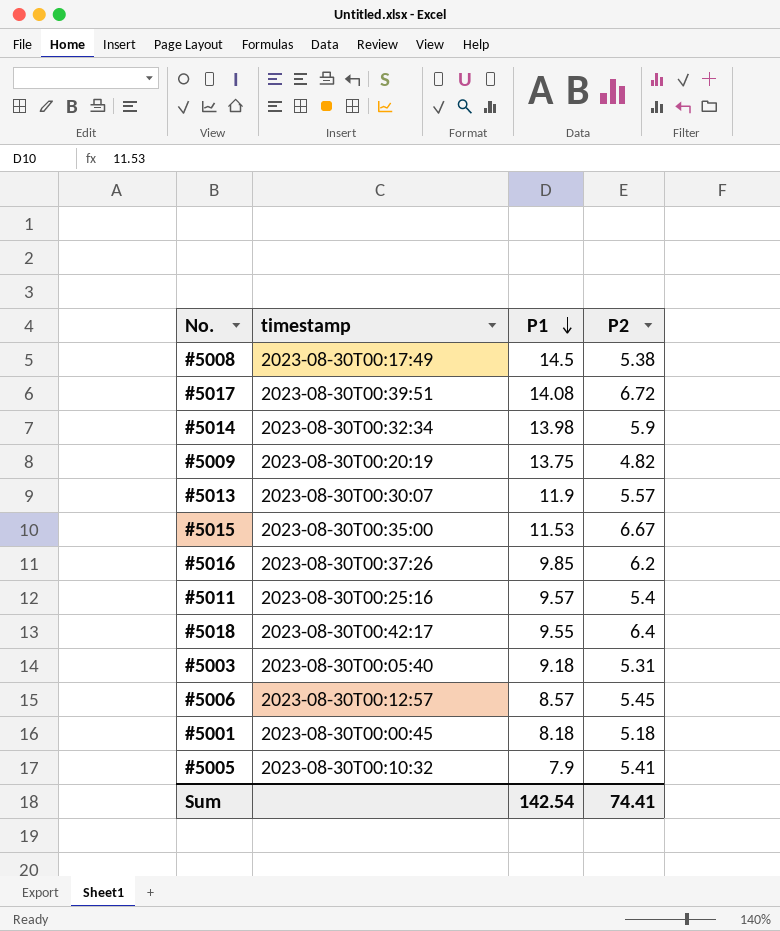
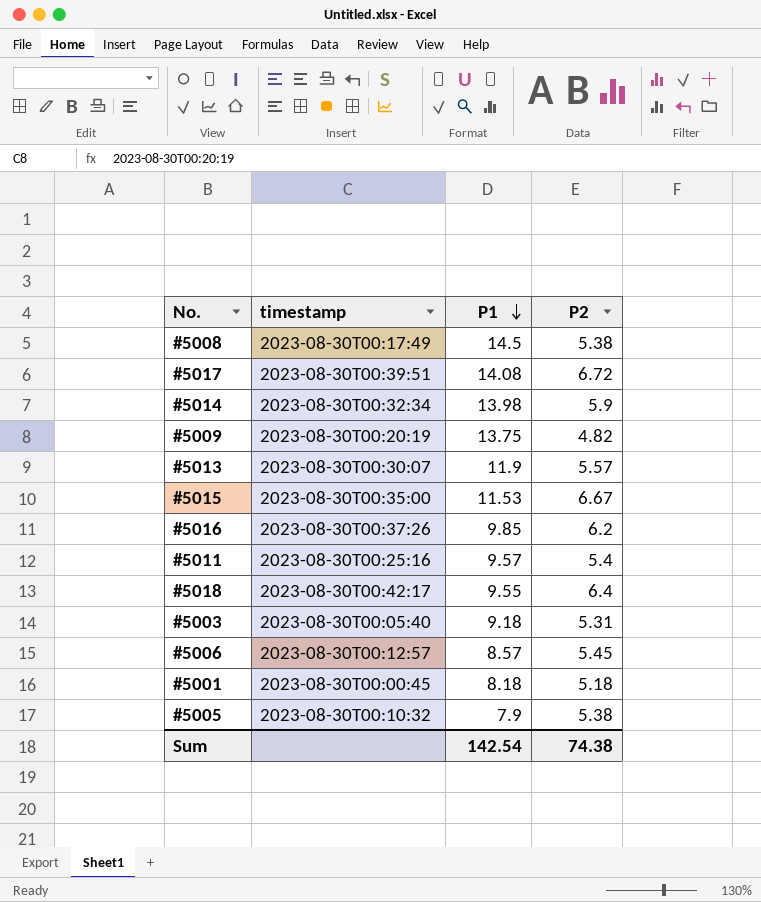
#5005 | P2: 5.41 -> 5.38
Sum | P2: 74.41 -> 74.38

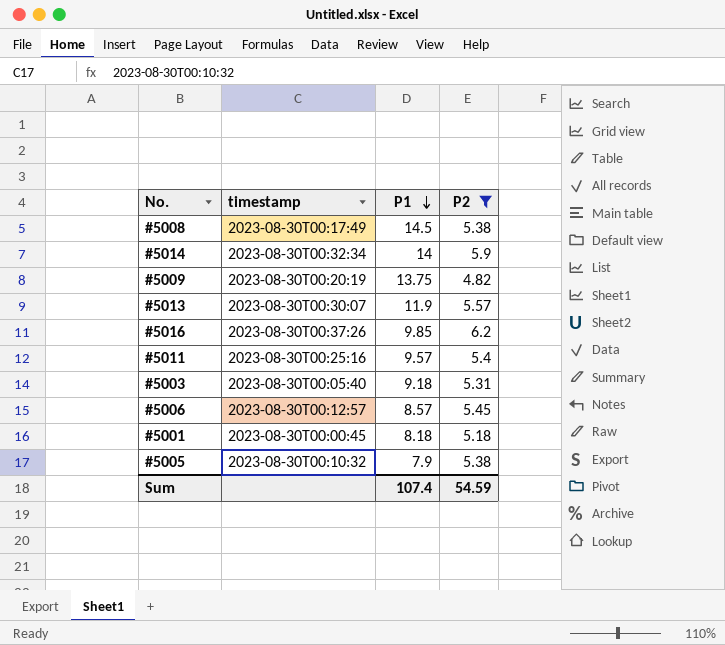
filter: none -> P2 <= 6.2
#5014 | P1: 13.98 -> 14
Sum | P1: 142.54 -> 107.4
Sum | P2: 74.38 -> 54.59

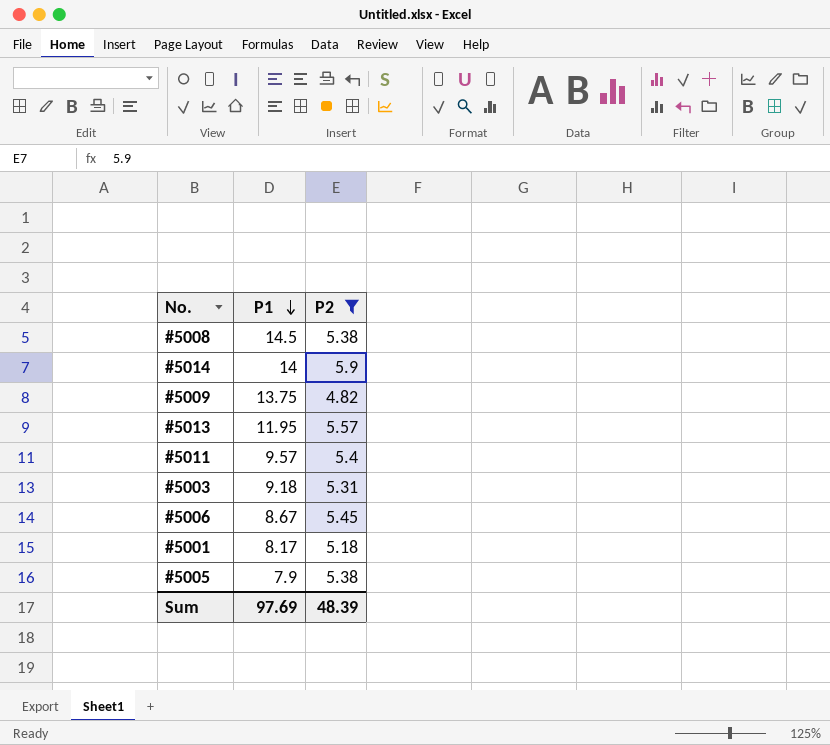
column timestamp | position: 2 -> none
row #5016: 2023-08-30T00:37:26 | 9.85 | 6.2 -> none
#5013 | P1: 11.9 -> 11.95
#5006 | P1: 8.57 -> 8.67
#5001 | P1: 8.18 -> 8.17
Sum | P1: 107.4 -> 97.69
Sum | P2: 54.59 -> 48.39

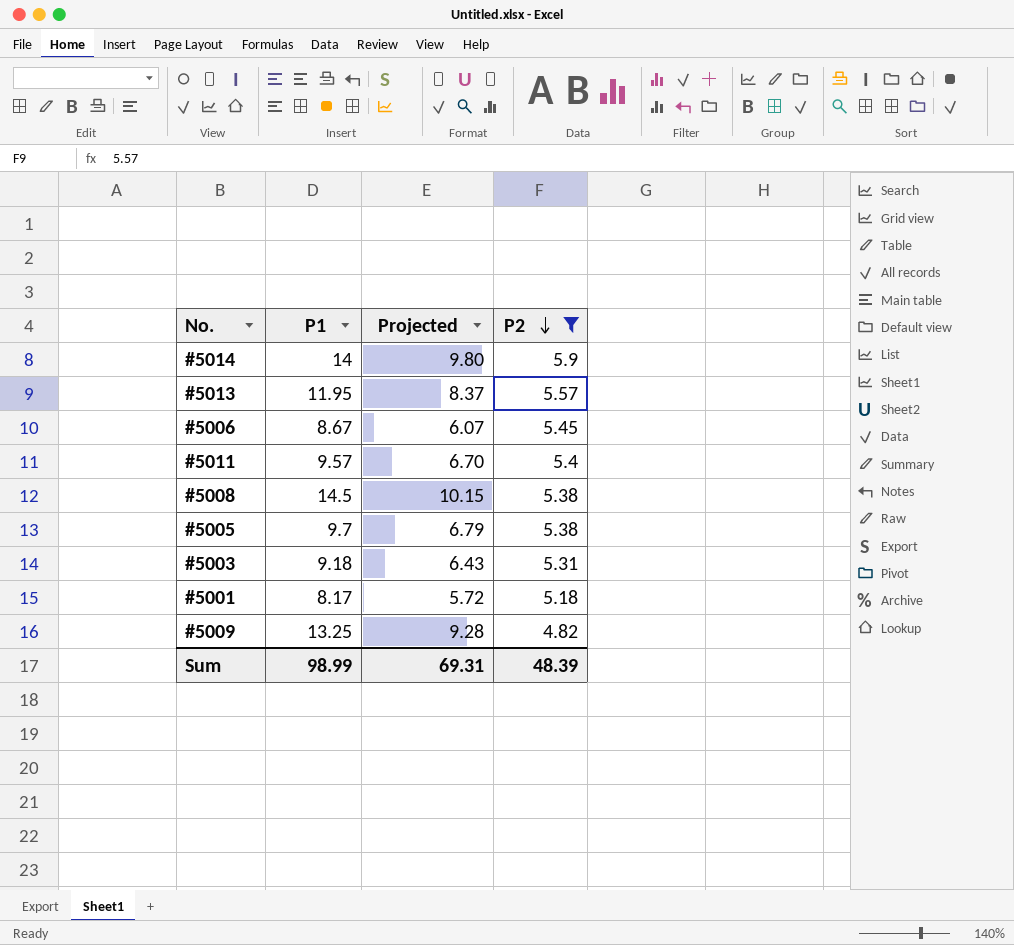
row order: P1 descending -> P2 descending
column Projected | formula: none -> [P1] * 0.7
#5005 | P1: 7.9 -> 9.7
#5009 | P1: 13.75 -> 13.25
Sum | P1: 97.69 -> 98.99

